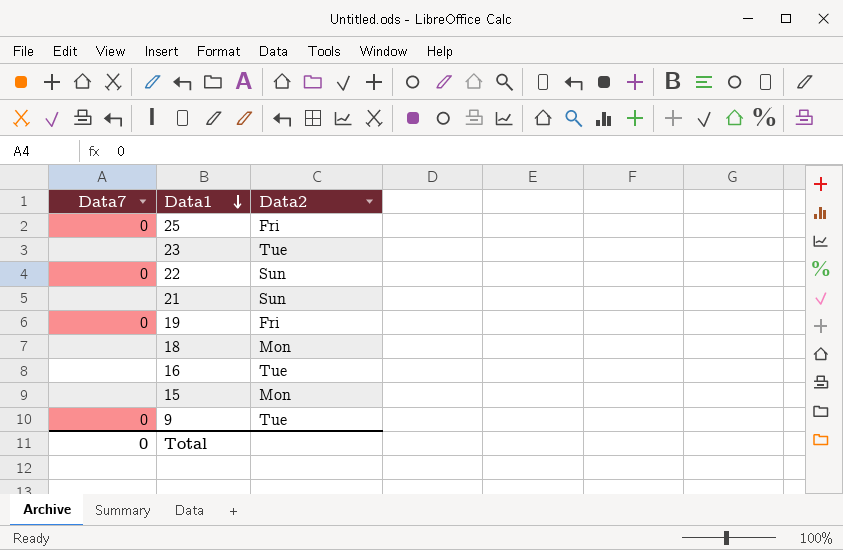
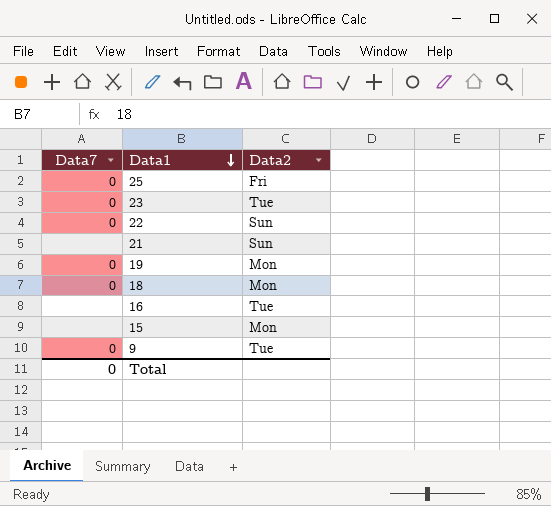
23 | Data7: none -> 0
19 | Data2: Fri -> Mon
18 | Data7: none -> 0

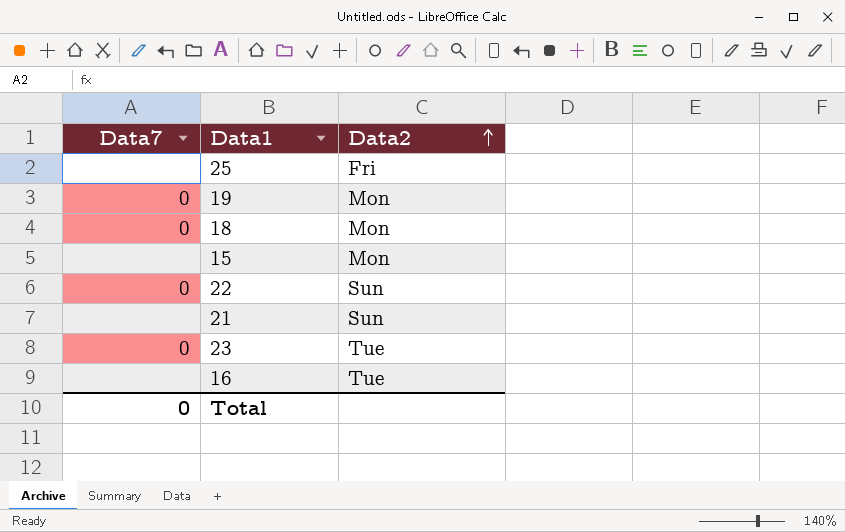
row order: Data1 descending -> Data2 ascending
row 9: 0 | Tue -> none
25 | Data7: 0 -> none

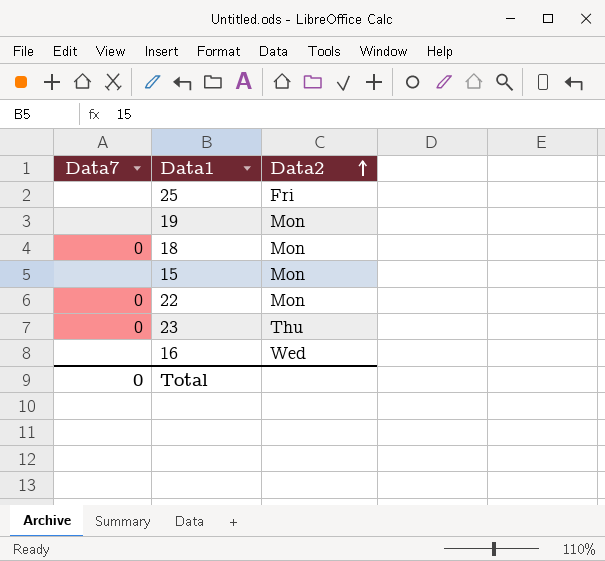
row 21: none | Sun -> none
19 | Data7: 0 -> none
22 | Data2: Sun -> Mon
23 | Data2: Tue -> Thu
16 | Data2: Tue -> Wed

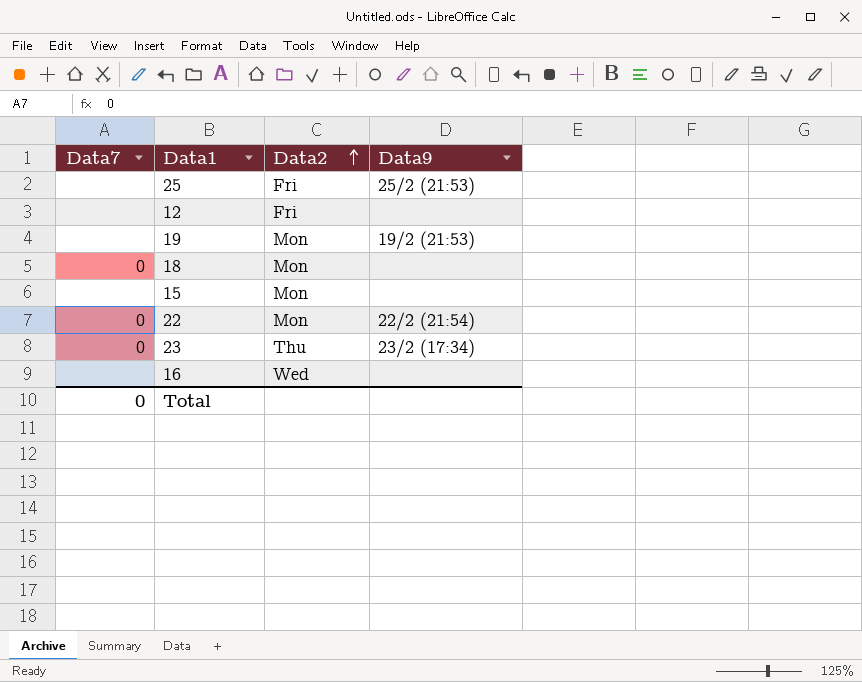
column Data9 | position: none -> 4
row 12: none -> none | Fri | none

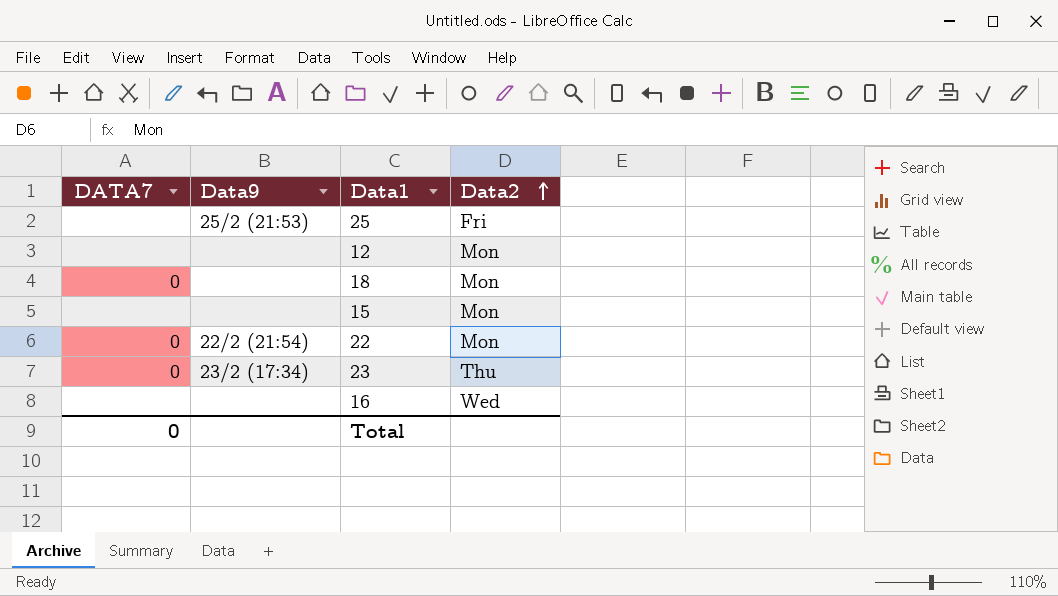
column name: Data7 -> DATA7
column Data9 | position: 4 -> 2
row 19: none | Mon | 19/2 (21:53) -> none
12 | Data2: Fri -> Mon

